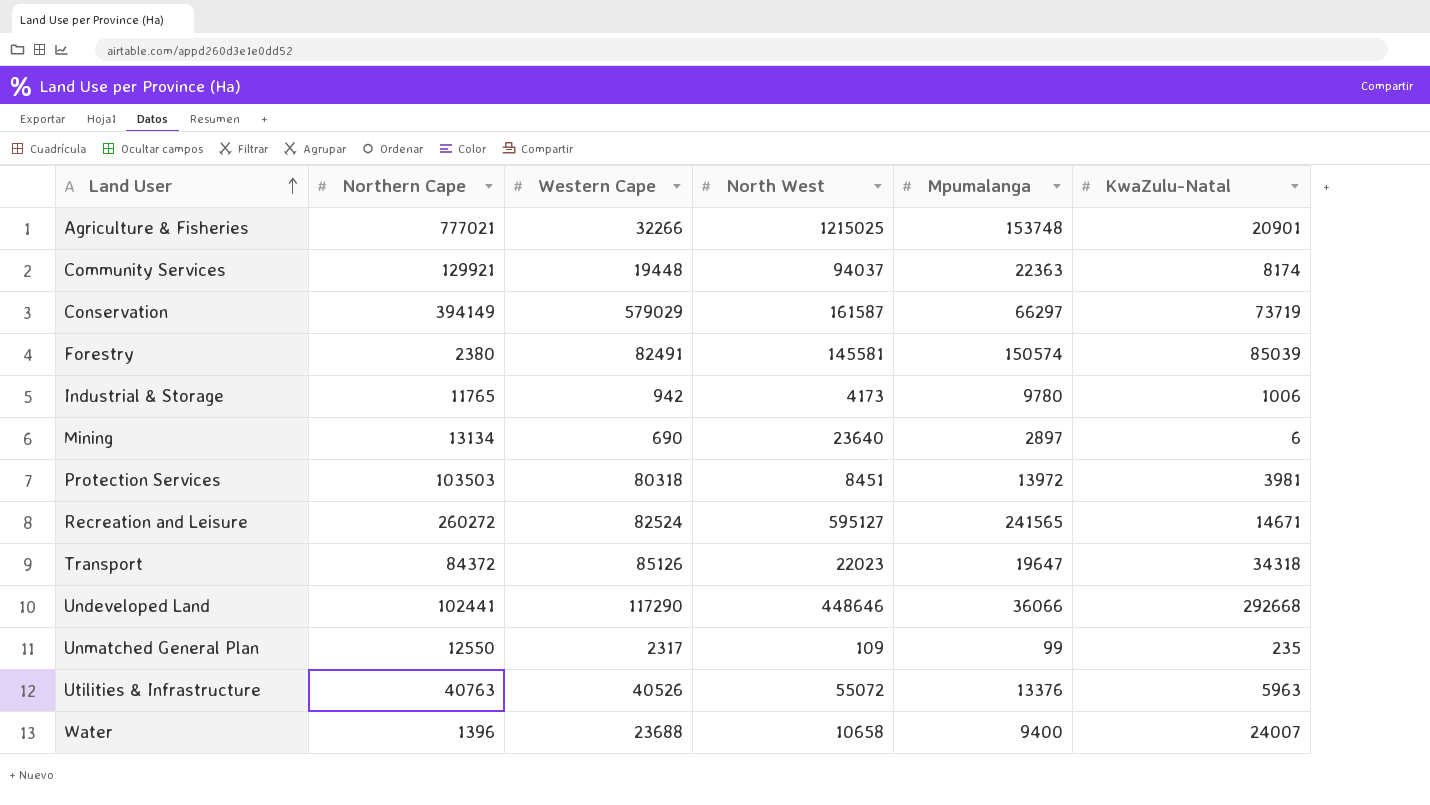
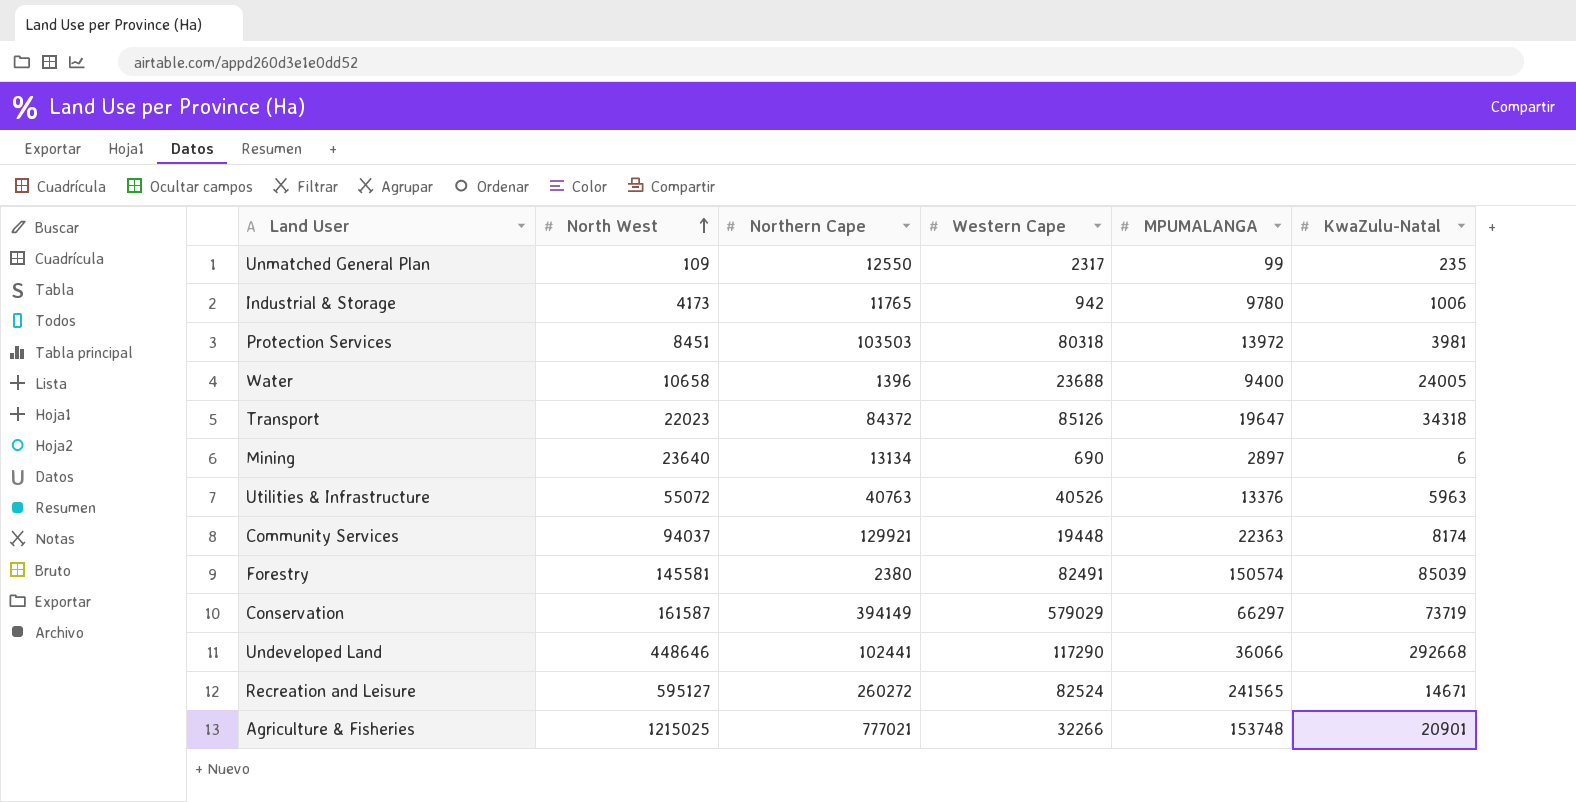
row order: Land User ascending -> North West ascending
column North West | position: 4 -> 2
column name: Mpumalanga -> MPUMALANGA
Water | KwaZulu-Natal: 24007 -> 24005

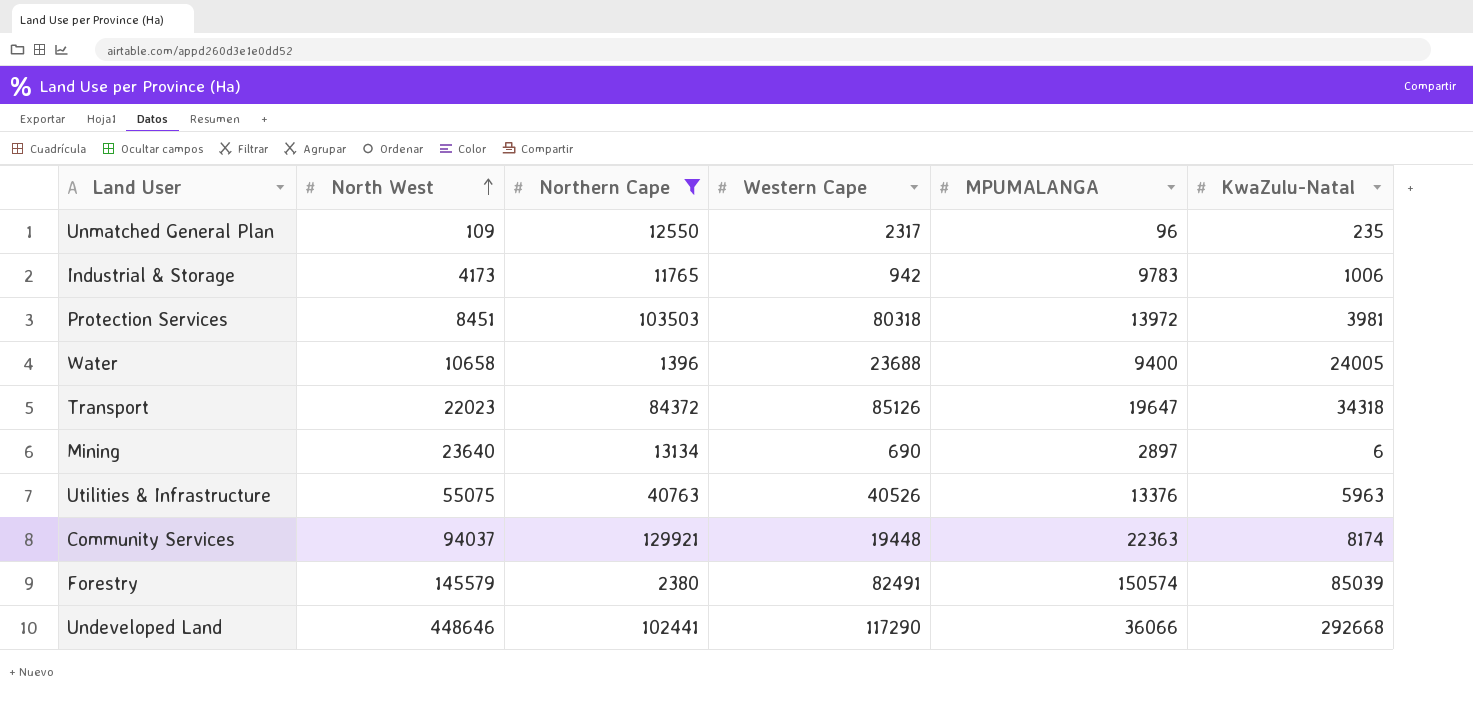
filter: none -> Northern Cape <= 129921
Unmatched General Plan | MPUMALANGA: 99 -> 96
Industrial & Storage | MPUMALANGA: 9780 -> 9783
Utilities & Infrastructure | North West: 55072 -> 55075
Forestry | North West: 145581 -> 145579

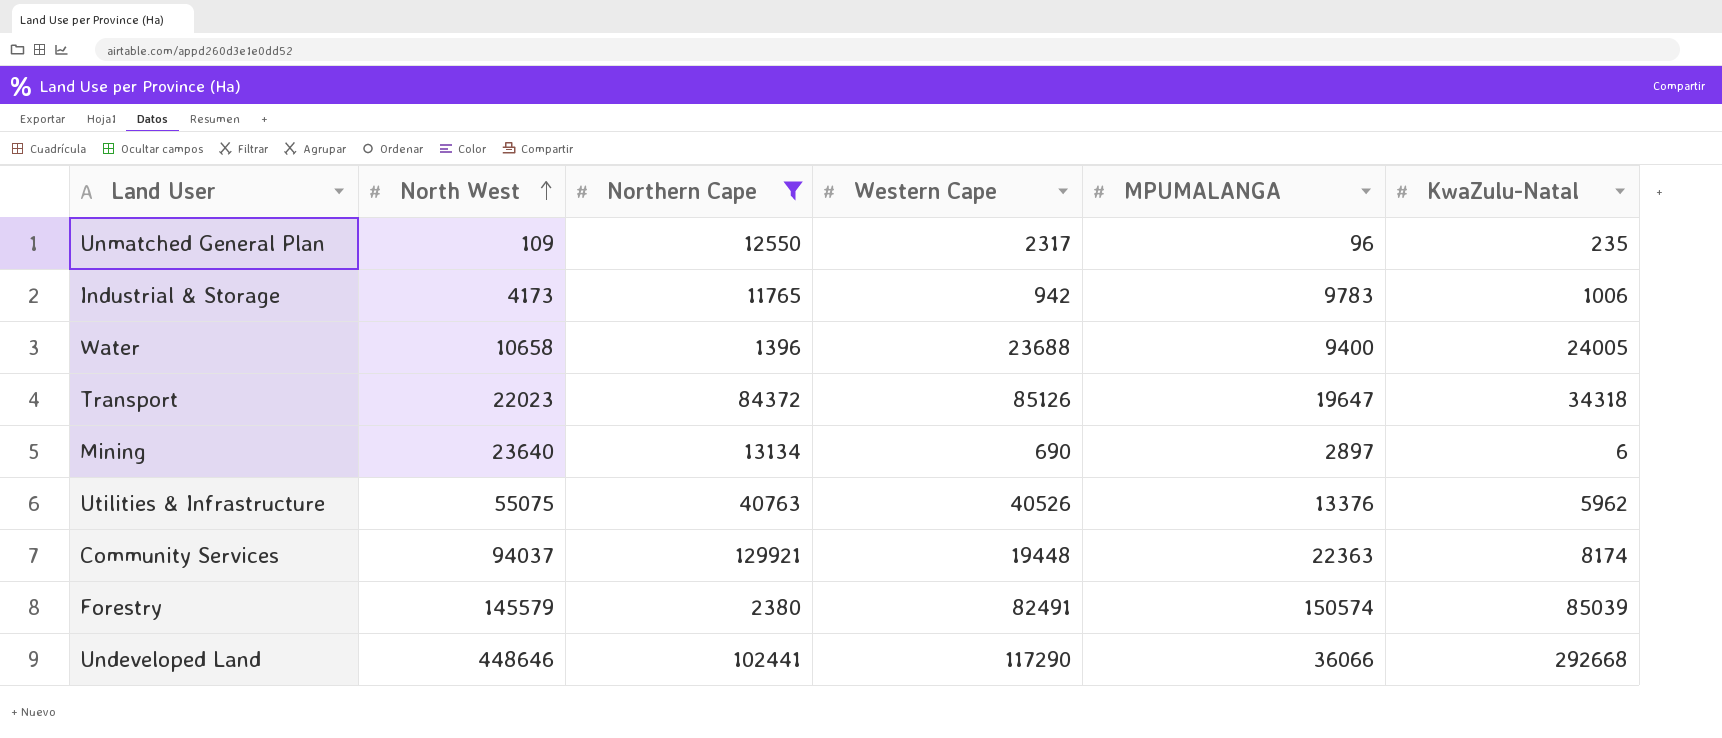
row Protection Services: 8451 | 103503 | 80318 | 13972 | 3981 -> none
Utilities & Infrastructure | KwaZulu-Natal: 5963 -> 5962

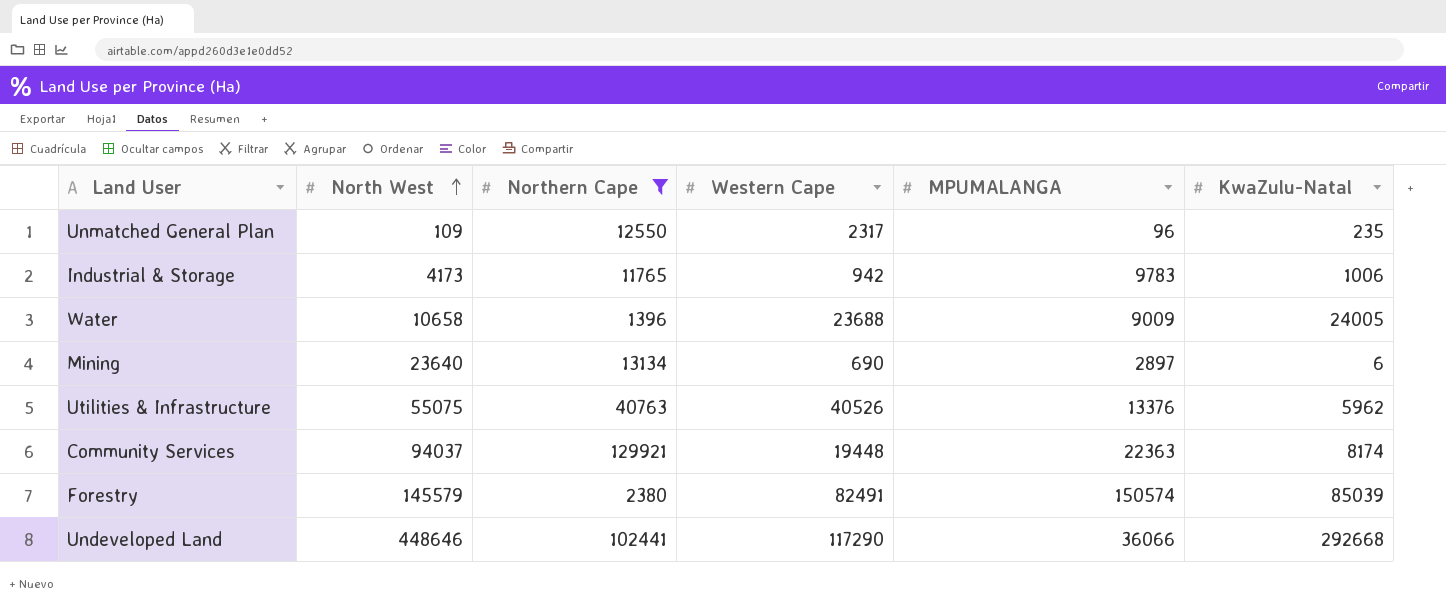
row Transport: 22023 | 84372 | 85126 | 19647 | 34318 -> none
Water | MPUMALANGA: 9400 -> 9009

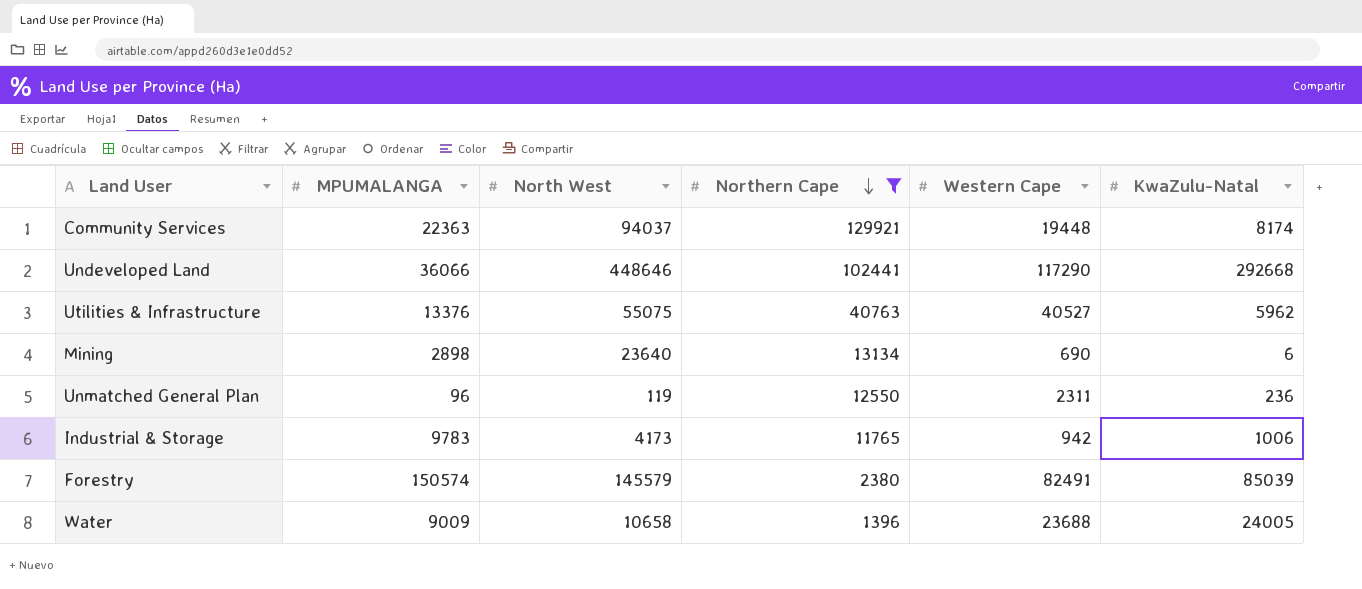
row order: North West ascending -> Northern Cape descending
column MPUMALANGA | position: 5 -> 2
Utilities & Infrastructure | Western Cape: 40526 -> 40527
Mining | MPUMALANGA: 2897 -> 2898
Unmatched General Plan | North West: 109 -> 119
Unmatched General Plan | Western Cape: 2317 -> 2311
Unmatched General Plan | KwaZulu-Natal: 235 -> 236

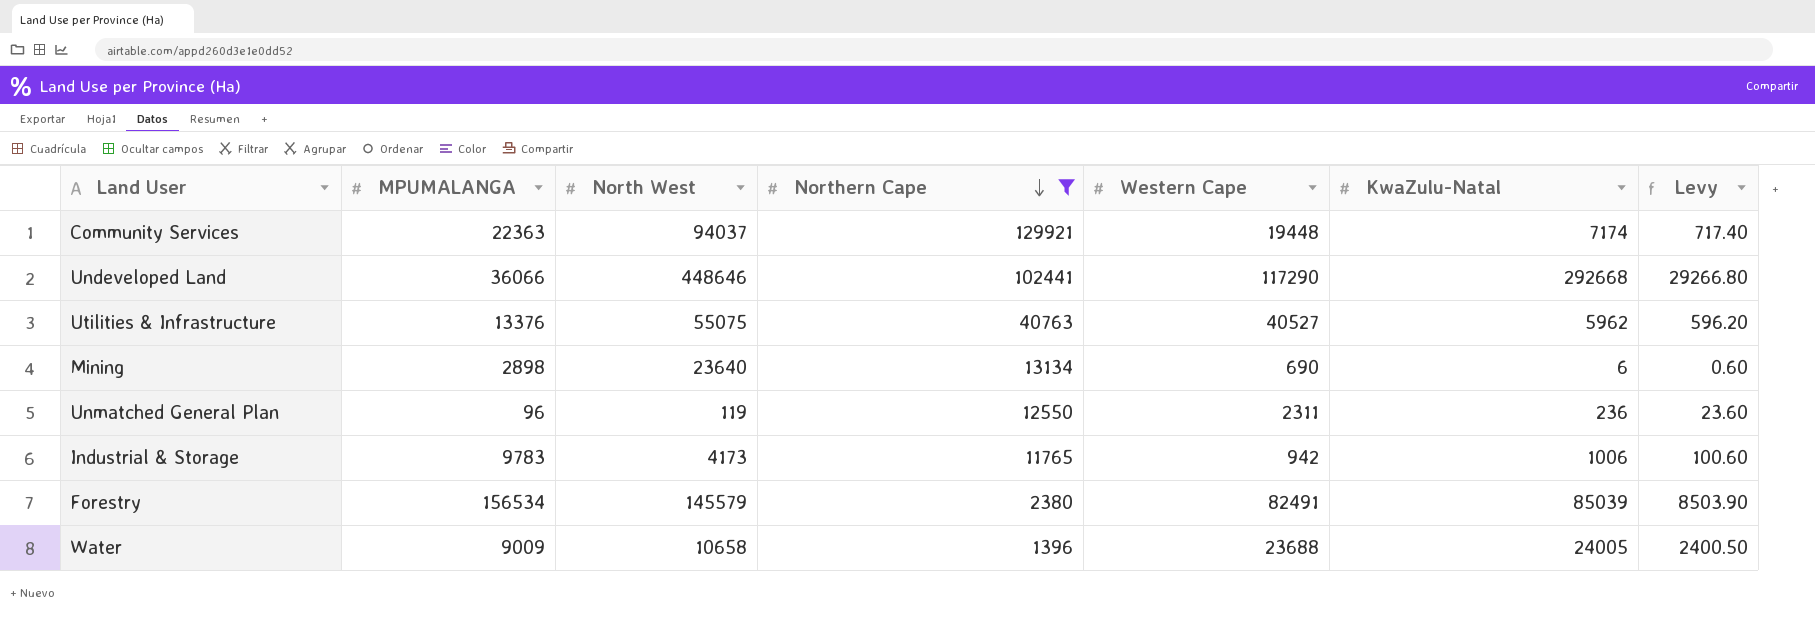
column Levy | formula: none -> [KwaZulu-Natal] * 0.1
Community Services | KwaZulu-Natal: 8174 -> 7174
Forestry | MPUMALANGA: 150574 -> 156534

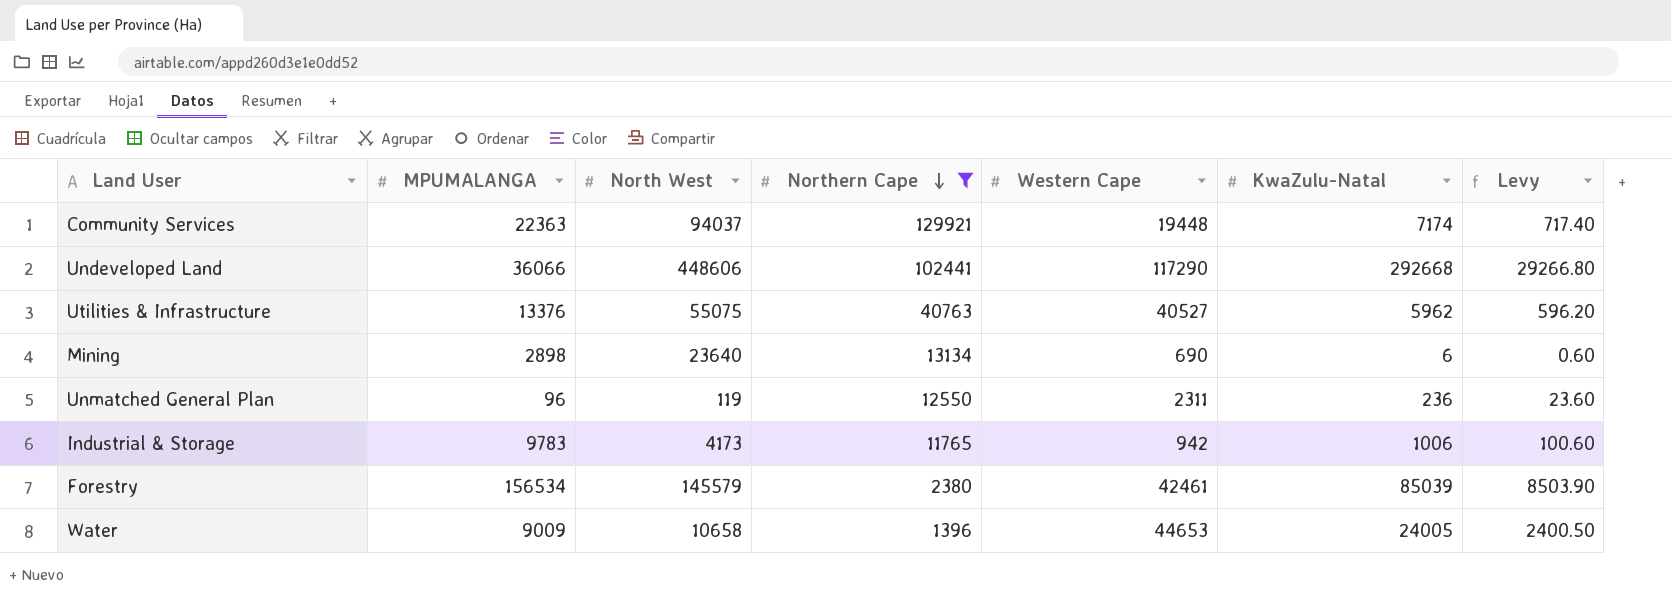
Undeveloped Land | North West: 448646 -> 448606
Forestry | Western Cape: 82491 -> 42461
Water | Western Cape: 23688 -> 44653

